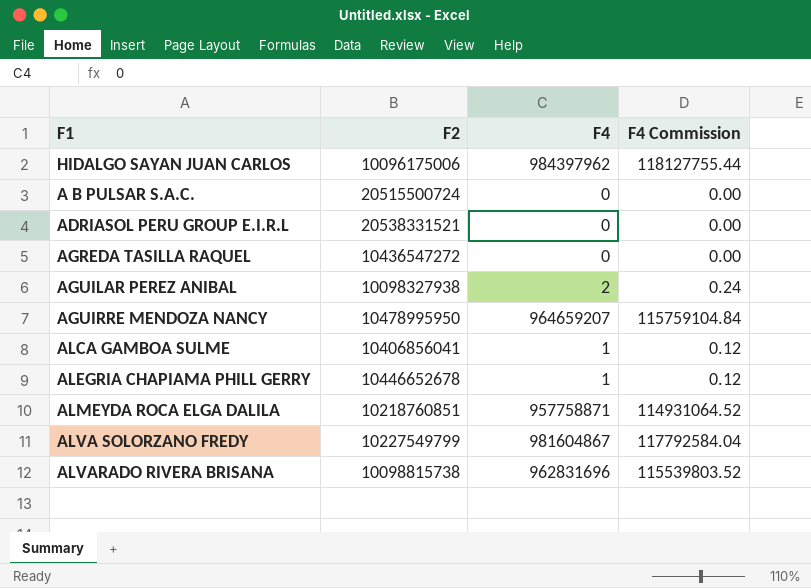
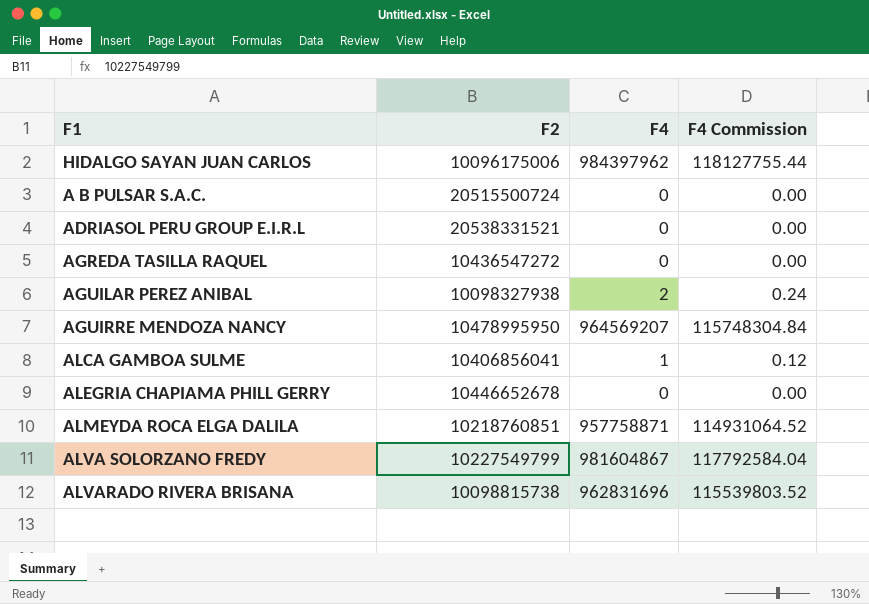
AGUIRRE MENDOZA NANCY | F4: 964659207 -> 964569207
AGUIRRE MENDOZA NANCY | F4 Commission: 115759104.84 -> 115748304.84
ALEGRIA CHAPIAMA PHILL GERRY | F4: 1 -> 0
ALEGRIA CHAPIAMA PHILL GERRY | F4 Commission: 0.12 -> 0.00

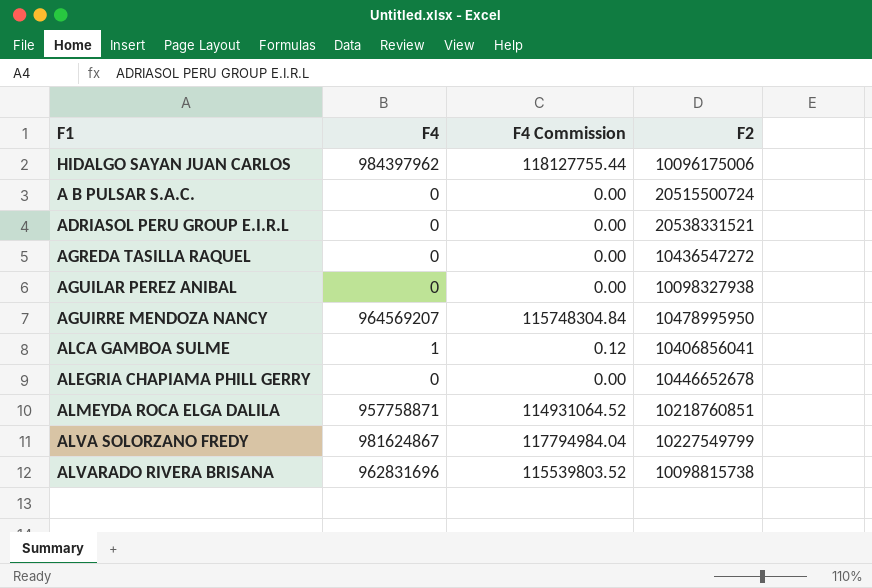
column F2 | position: 2 -> 4
AGUILAR PEREZ ANIBAL | F4: 2 -> 0
AGUILAR PEREZ ANIBAL | F4 Commission: 0.24 -> 0.00
ALVA SOLORZANO FREDY | F4: 981604867 -> 981624867
ALVA SOLORZANO FREDY | F4 Commission: 117792584.04 -> 117794984.04

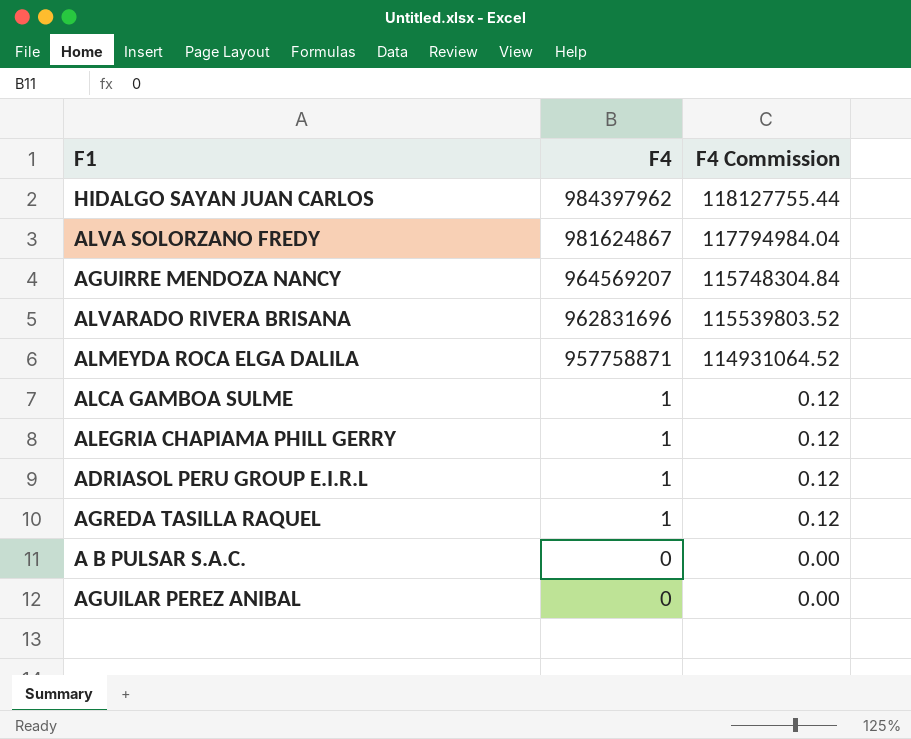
row order: none -> F4 descending
column F2 | position: 4 -> none
ALEGRIA CHAPIAMA PHILL GERRY | F4: 0 -> 1
ALEGRIA CHAPIAMA PHILL GERRY | F4 Commission: 0.00 -> 0.12
ADRIASOL PERU GROUP E.I.R.L | F4: 0 -> 1
ADRIASOL PERU GROUP E.I.R.L | F4 Commission: 0.00 -> 0.12
AGREDA TASILLA RAQUEL | F4: 0 -> 1
AGREDA TASILLA RAQUEL | F4 Commission: 0.00 -> 0.12

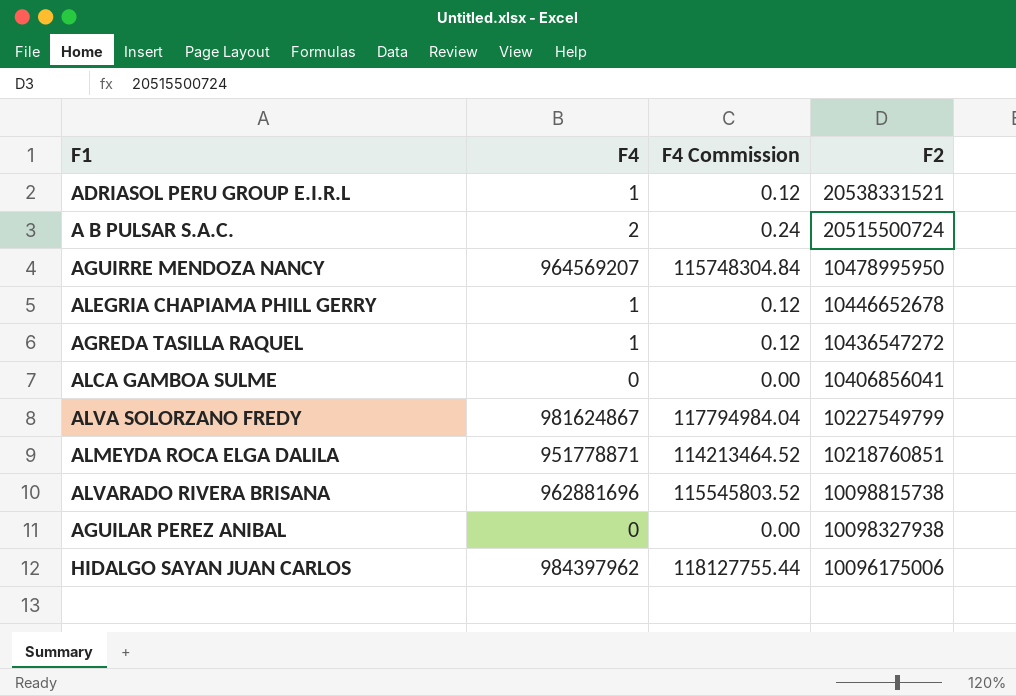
row order: F4 descending -> F2 descending
column F2 | position: none -> 4
A B PULSAR S.A.C. | F4: 0 -> 2
A B PULSAR S.A.C. | F4 Commission: 0.00 -> 0.24
ALCA GAMBOA SULME | F4: 1 -> 0
ALCA GAMBOA SULME | F4 Commission: 0.12 -> 0.00
ALMEYDA ROCA ELGA DALILA | F4: 957758871 -> 951778871
ALMEYDA ROCA ELGA DALILA | F4 Commission: 114931064.52 -> 114213464.52
ALVARADO RIVERA BRISANA | F4: 962831696 -> 962881696
ALVARADO RIVERA BRISANA | F4 Commission: 115539803.52 -> 115545803.52

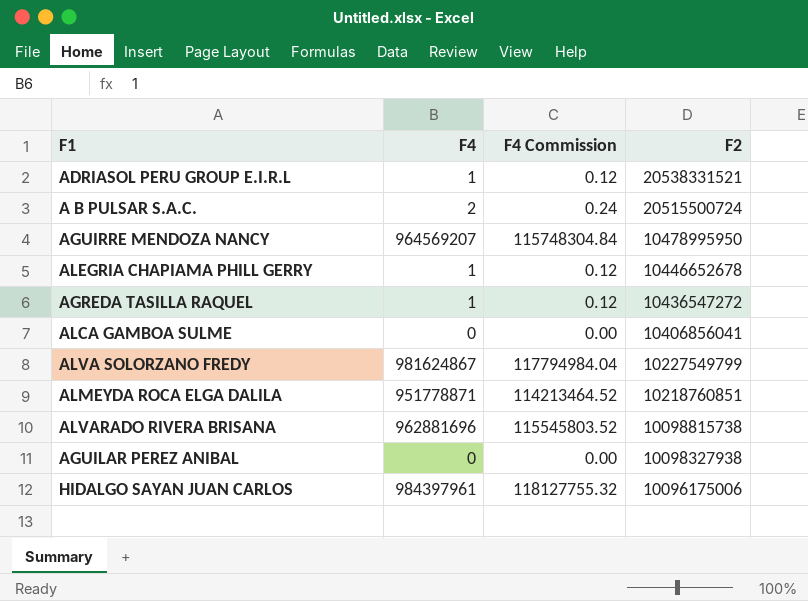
HIDALGO SAYAN JUAN CARLOS | F4: 984397962 -> 984397961
HIDALGO SAYAN JUAN CARLOS | F4 Commission: 118127755.44 -> 118127755.32

